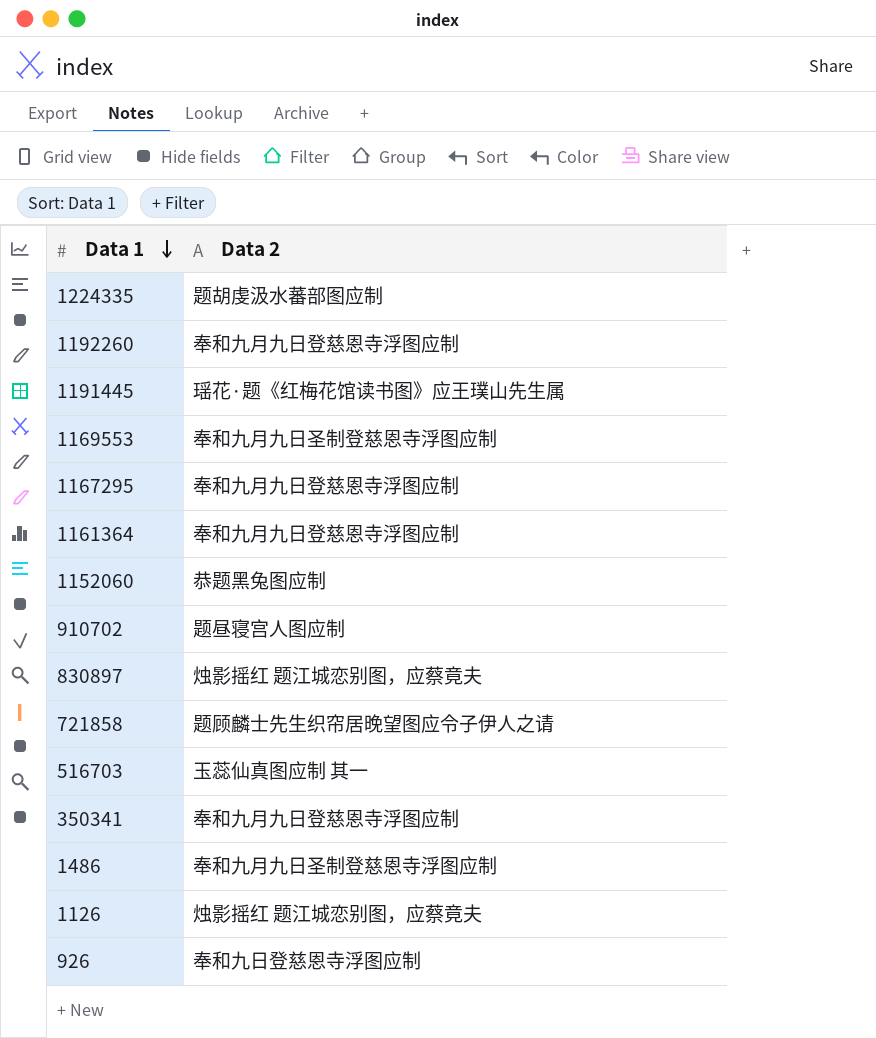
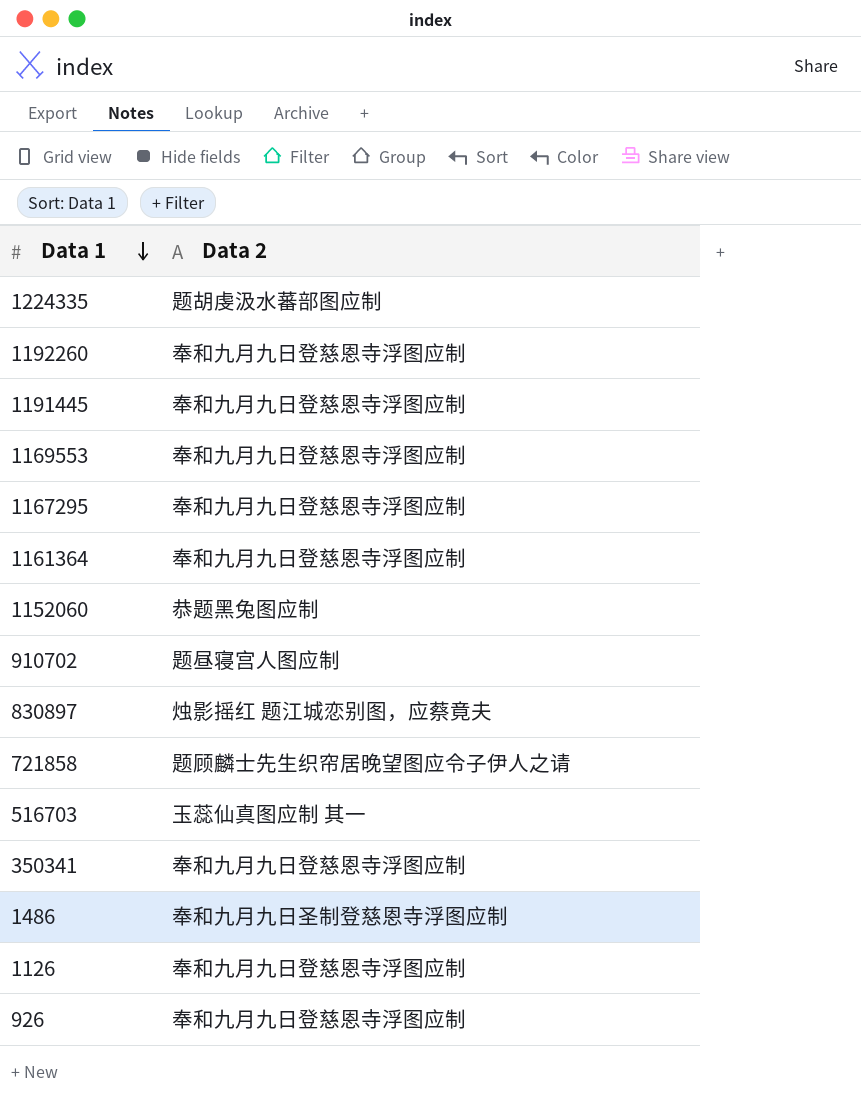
1191445 | Data 2: 瑶花·题《红梅花馆读书图》应王璞山先生属 -> 奉和九月九日登慈恩寺浮图应制
1169553 | Data 2: 奉和九月九日圣制登慈恩寺浮图应制 -> 奉和九月九日登慈恩寺浮图应制
1126 | Data 2: 烛影摇红 题江城恋别图，应蔡竟夫 -> 奉和九月九日登慈恩寺浮图应制
926 | Data 2: 奉和九日登慈恩寺浮图应制 -> 奉和九月九日登慈恩寺浮图应制

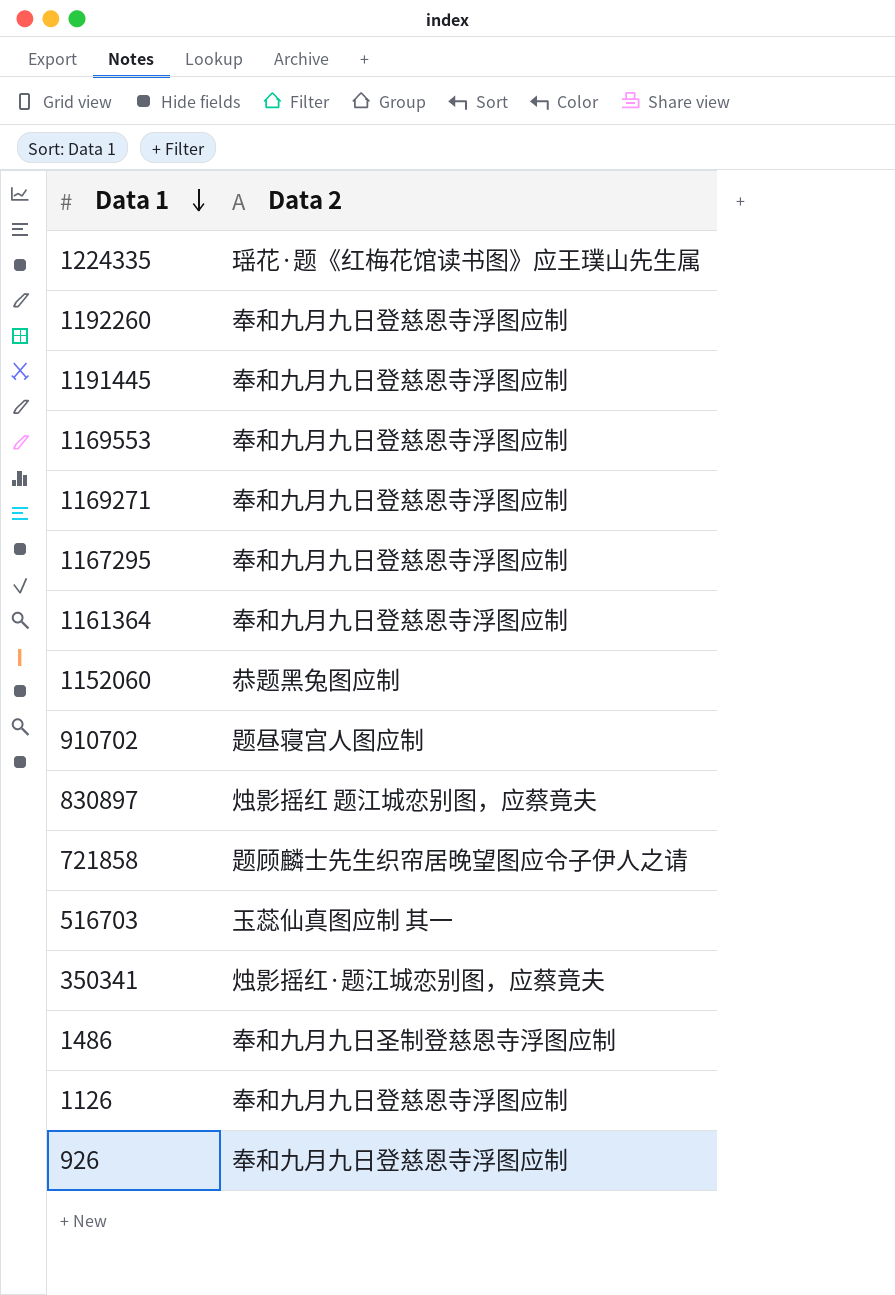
1224335 | Data 2: 题胡虔汲水蕃部图应制 -> 瑶花·题《红梅花馆读书图》应王璞山先生属
row 1169271: none -> 奉和九月九日登慈恩寺浮图应制
350341 | Data 2: 奉和九月九日登慈恩寺浮图应制 -> 烛影摇红·题江城恋别图，应蔡竟夫

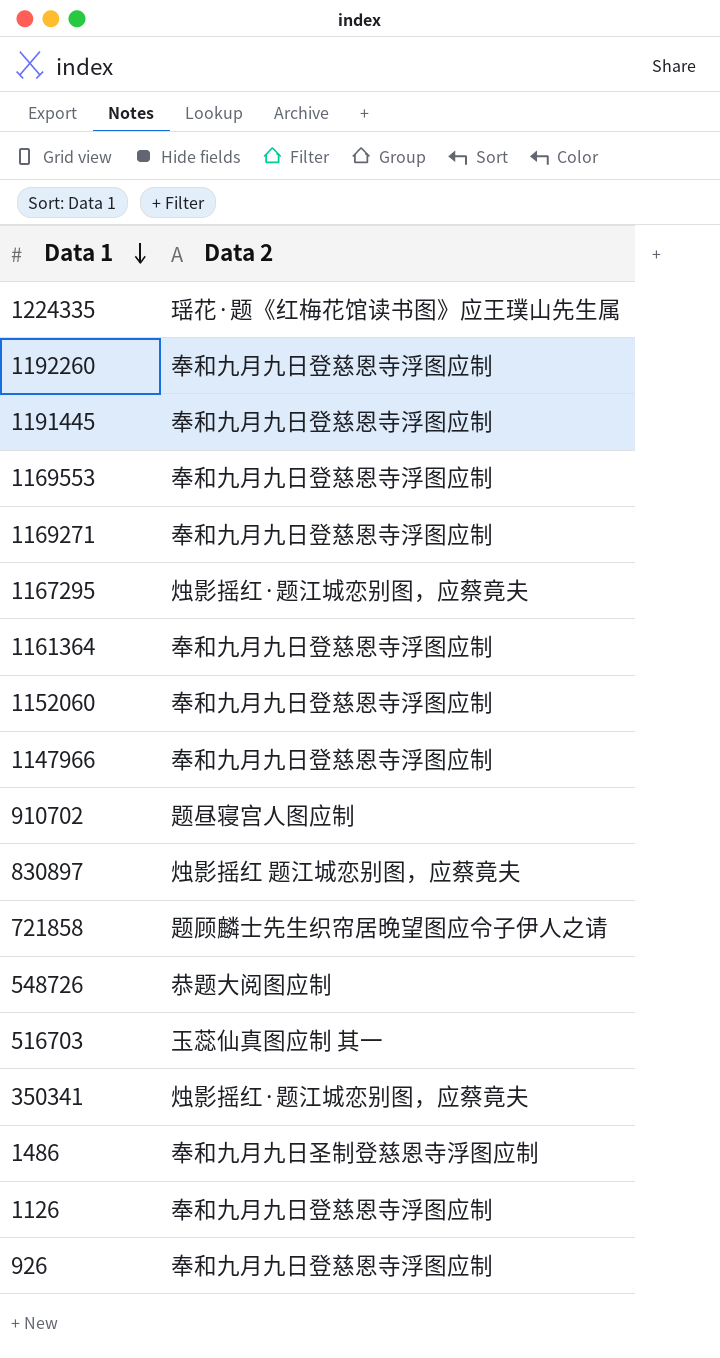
1167295 | Data 2: 奉和九月九日登慈恩寺浮图应制 -> 烛影摇红·题江城恋别图，应蔡竟夫
1152060 | Data 2: 恭题黑兔图应制 -> 奉和九月九日登慈恩寺浮图应制
row 1147966: none -> 奉和九月九日登慈恩寺浮图应制
row 548726: none -> 恭题大阅图应制

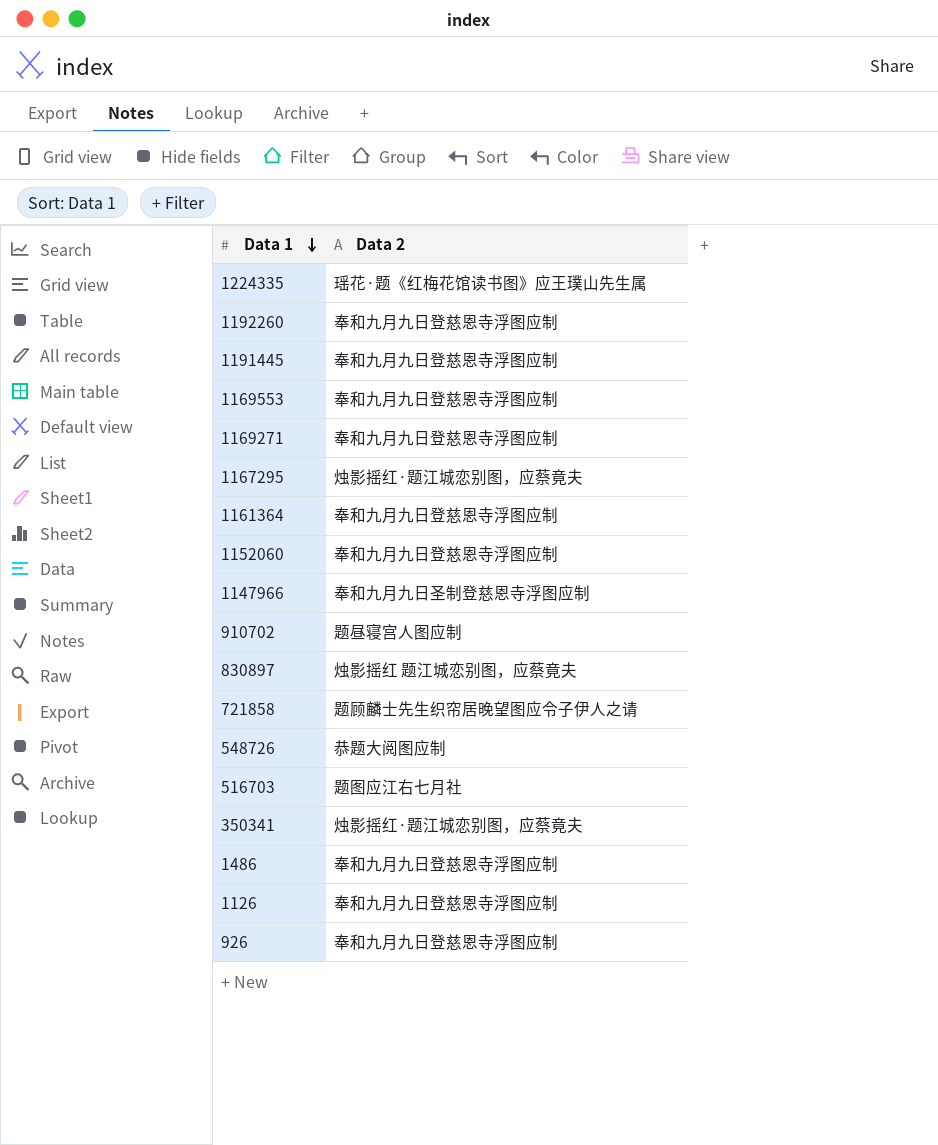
1147966 | Data 2: 奉和九月九日登慈恩寺浮图应制 -> 奉和九月九日圣制登慈恩寺浮图应制
516703 | Data 2: 玉蕊仙真图应制 其一 -> 题图应江右七月社
1486 | Data 2: 奉和九月九日圣制登慈恩寺浮图应制 -> 奉和九月九日登慈恩寺浮图应制

